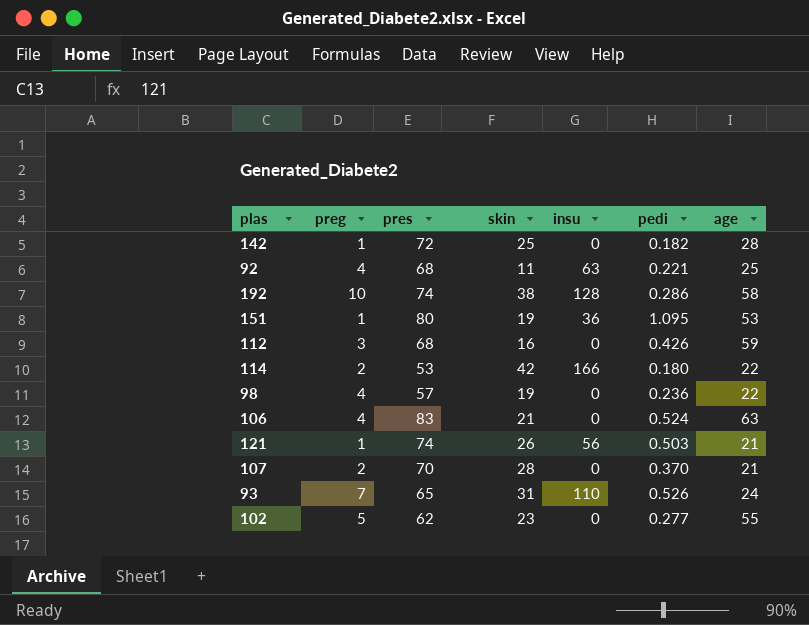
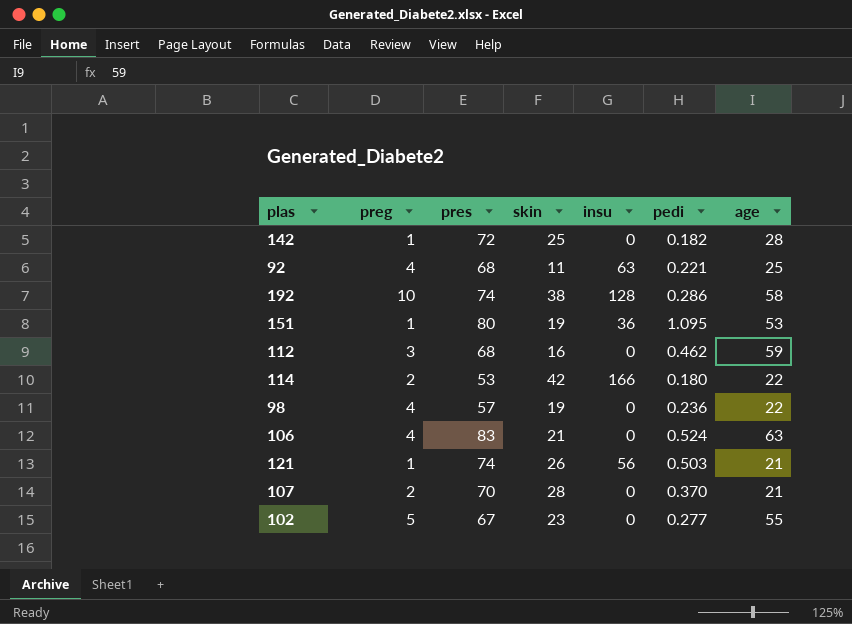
row 93: 7 | 65 | 31 | 110 | 0.526 | 24 -> none
112 | pedi: 0.426 -> 0.462
102 | pres: 62 -> 67

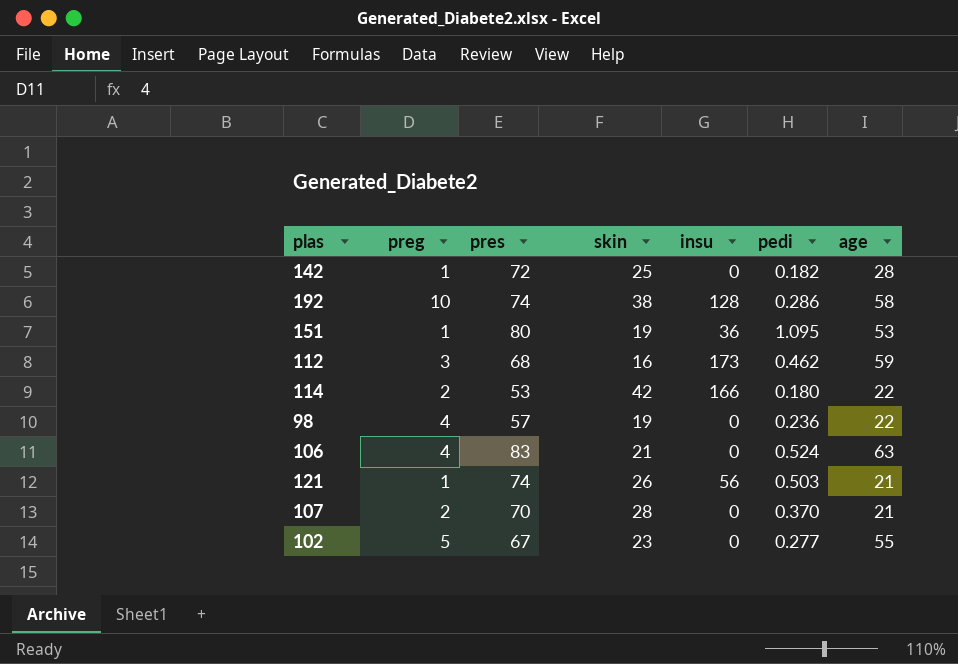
row 92: 4 | 68 | 11 | 63 | 0.221 | 25 -> none
112 | insu: 0 -> 173

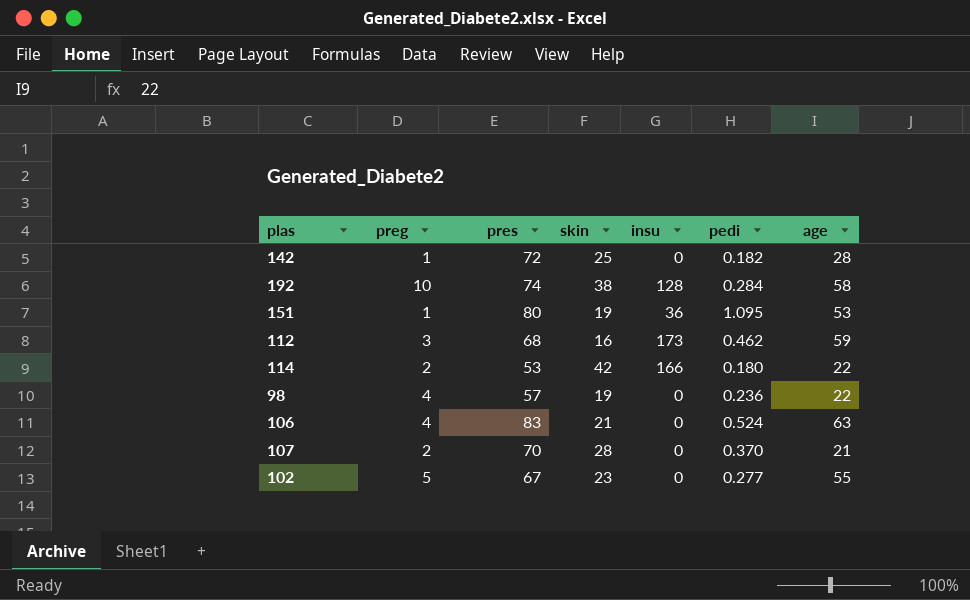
row 121: 1 | 74 | 26 | 56 | 0.503 | 21 -> none
192 | pedi: 0.286 -> 0.284

